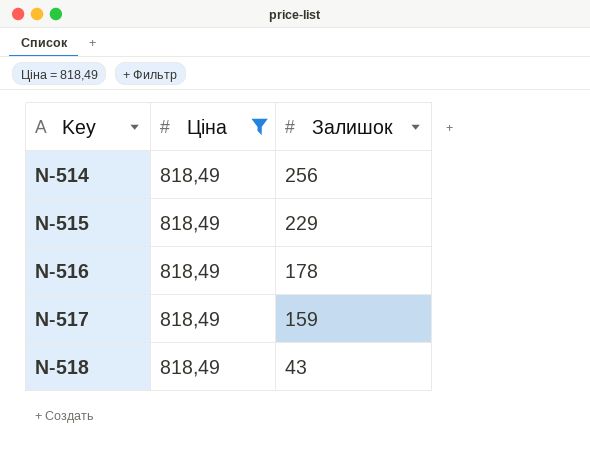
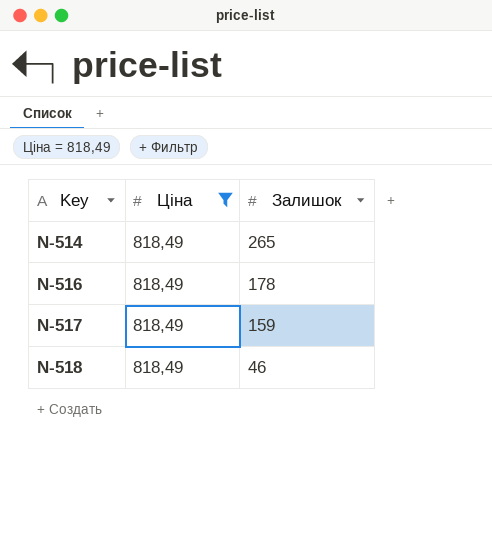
row N-515: 818,49 | 229 -> none
N-514 | Залишок: 256 -> 265
N-518 | Залишок: 43 -> 46

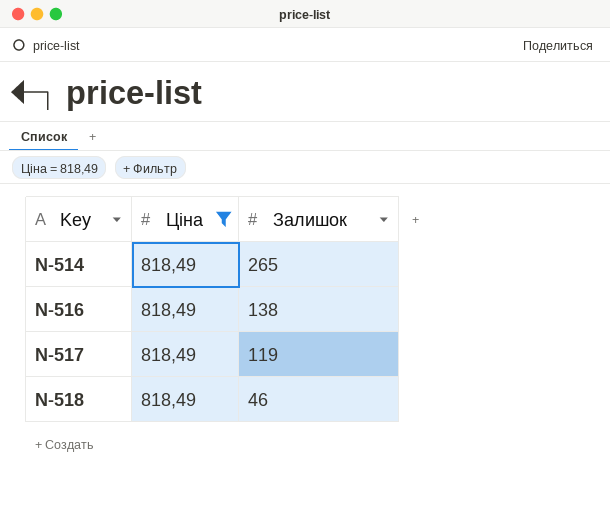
N-516 | Залишок: 178 -> 138
N-517 | Залишок: 159 -> 119

